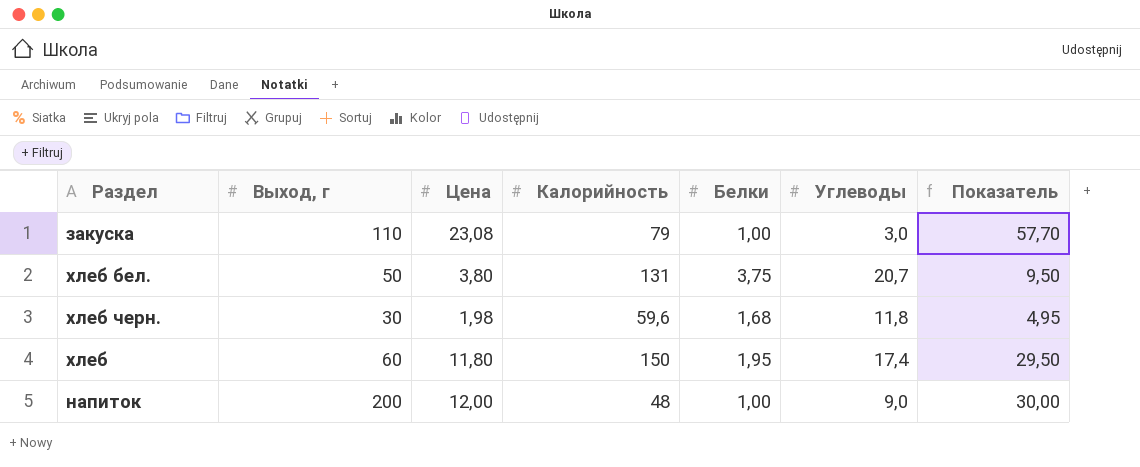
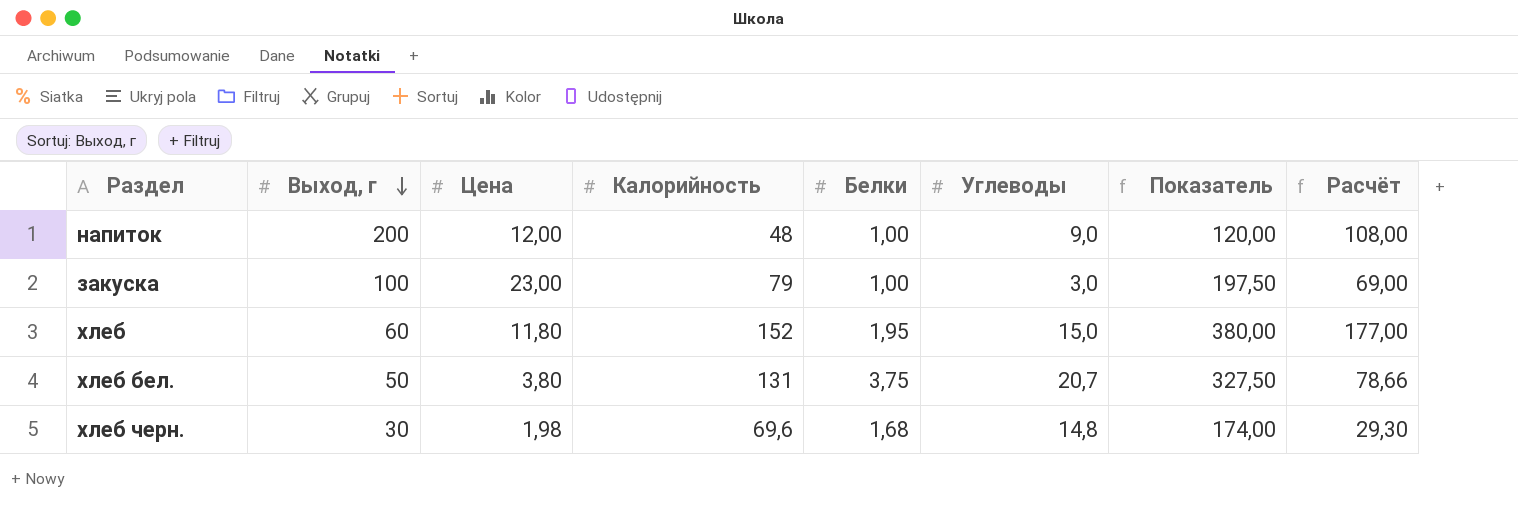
row order: none -> Выход, г descending
column Показатель | formula: [Цена] * 2,5 -> [Калорийность] * 2,5
column Расчёт | formula: none -> [Цена] * [Углеводы]
закуска | Выход, г: 110 -> 100
закуска | Цена: 23,08 -> 23,00
хлеб | Калорийность: 150 -> 152
хлеб | Углеводы: 17,4 -> 15,0
хлеб черн. | Калорийность: 59,6 -> 69,6
хлеб черн. | Углеводы: 11,8 -> 14,8

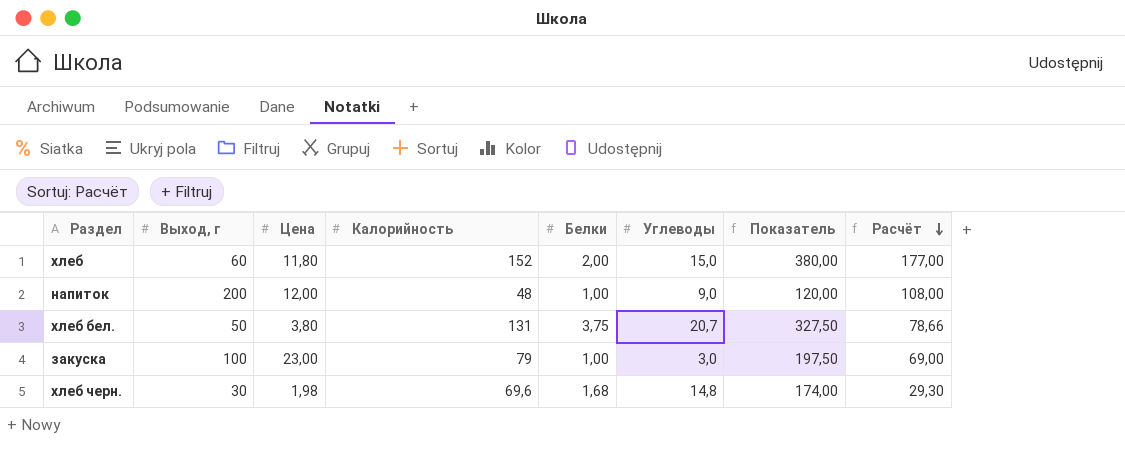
row order: Выход, г descending -> Расчёт descending
хлеб | Белки: 1,95 -> 2,00

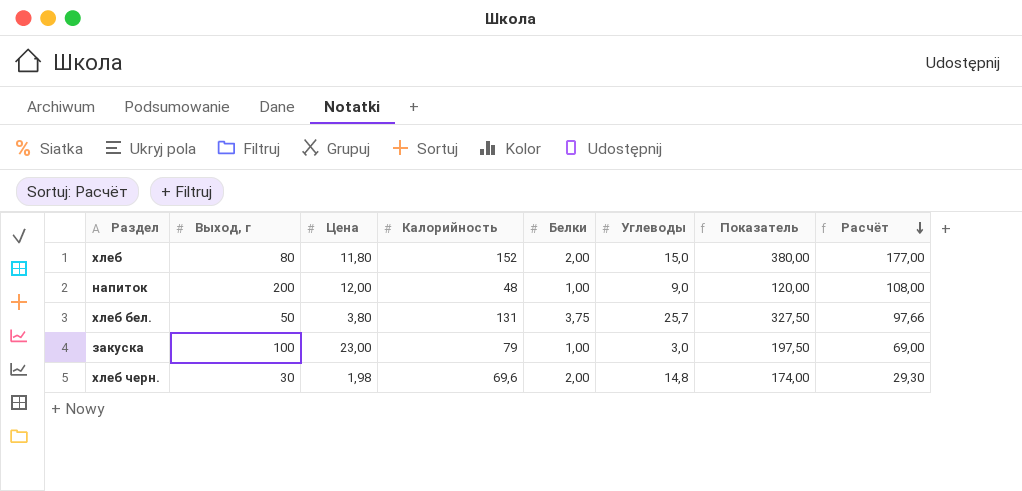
хлеб | Выход, г: 60 -> 80
хлеб бел. | Углеводы: 20,7 -> 25,7
хлеб бел. | Расчёт: 78,66 -> 97,66
хлеб черн. | Белки: 1,68 -> 2,00

